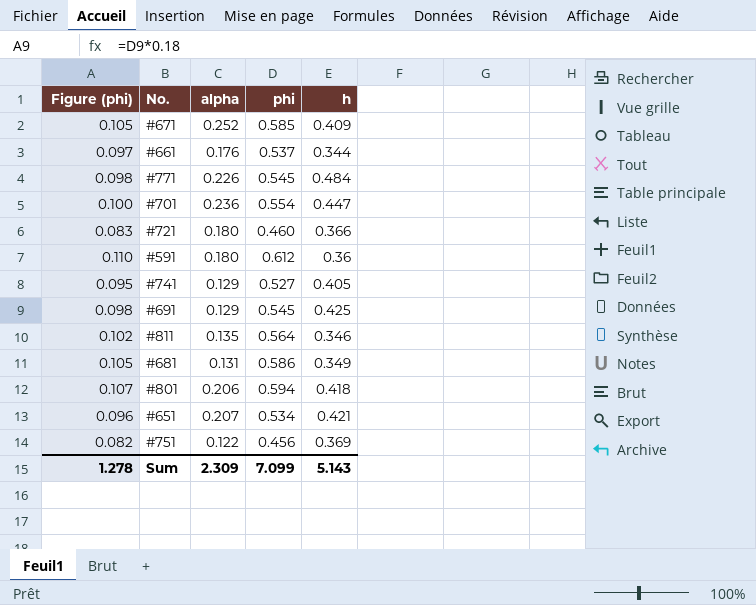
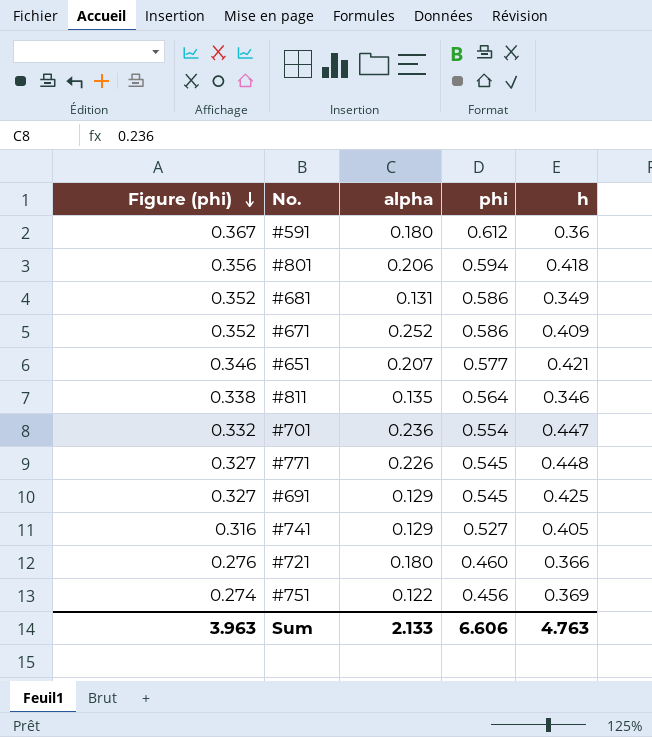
row order: none -> Figure (phi) descending
column Figure (phi) | formula: [phi] * 0.18 -> [phi] * 0.6
row #661: 0.097 | 0.176 | 0.537 | 0.344 -> none
#671 | phi: 0.585 -> 0.586
#651 | phi: 0.534 -> 0.577
#771 | h: 0.484 -> 0.448
Sum | Figure (phi): 1.278 -> 3.963
Sum | alpha: 2.309 -> 2.133
Sum | phi: 7.099 -> 6.606
Sum | h: 5.143 -> 4.763

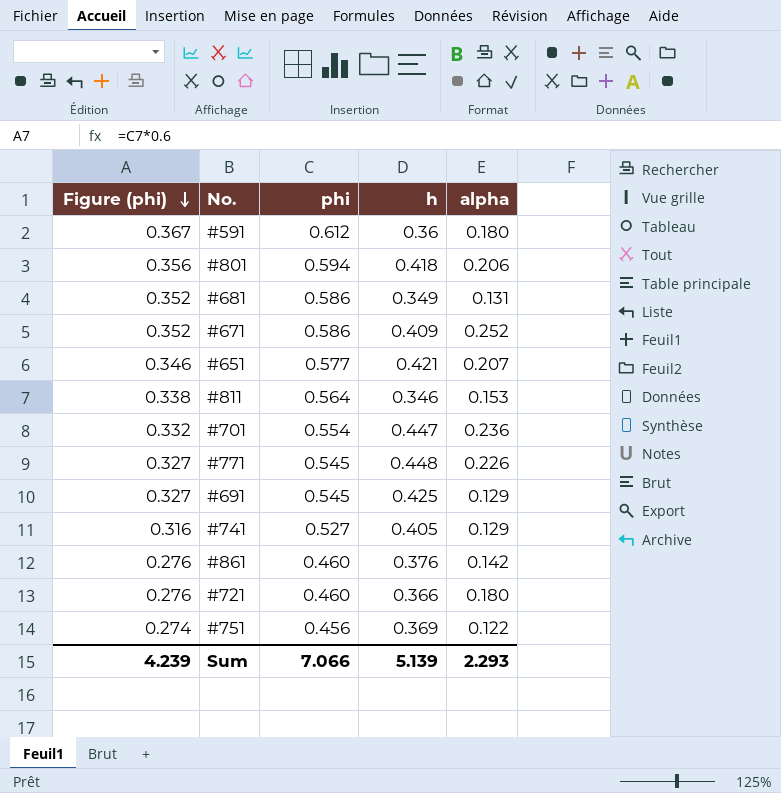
column alpha | position: 3 -> 5
#811 | alpha: 0.135 -> 0.153
row #861: none -> 0.276 | 0.460 | 0.376 | 0.142
Sum | Figure (phi): 3.963 -> 4.239
Sum | phi: 6.606 -> 7.066
Sum | h: 4.763 -> 5.139
Sum | alpha: 2.133 -> 2.293

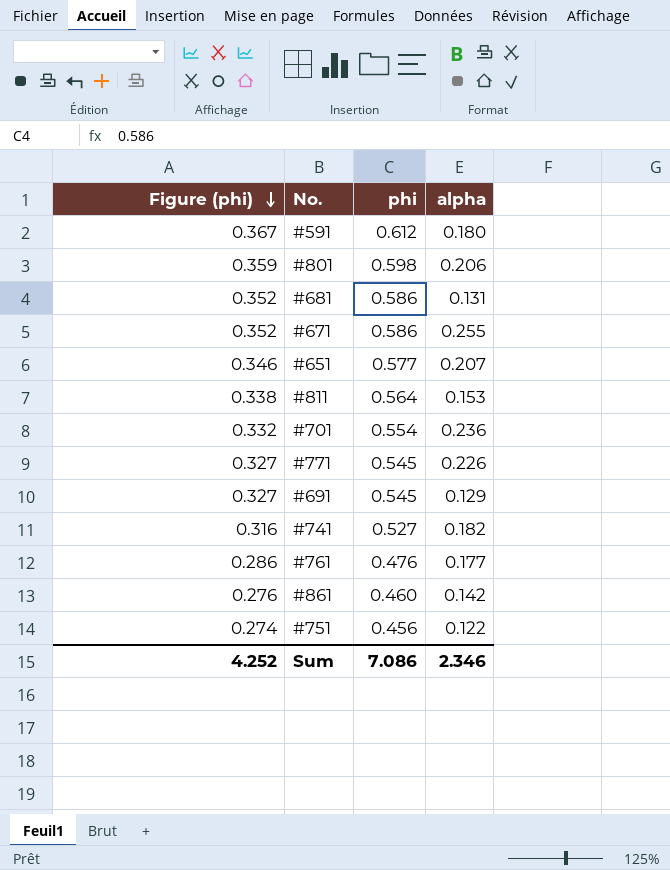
column h | position: 4 -> none
row #721: 0.276 | 0.460 | 0.366 | 0.180 -> none
#801 | Figure (phi): 0.356 -> 0.359
#801 | phi: 0.594 -> 0.598
#671 | alpha: 0.252 -> 0.255
#741 | alpha: 0.129 -> 0.182
row #761: none -> 0.286 | 0.476 | 0.177
Sum | Figure (phi): 4.239 -> 4.252
Sum | phi: 7.066 -> 7.086
Sum | alpha: 2.293 -> 2.346

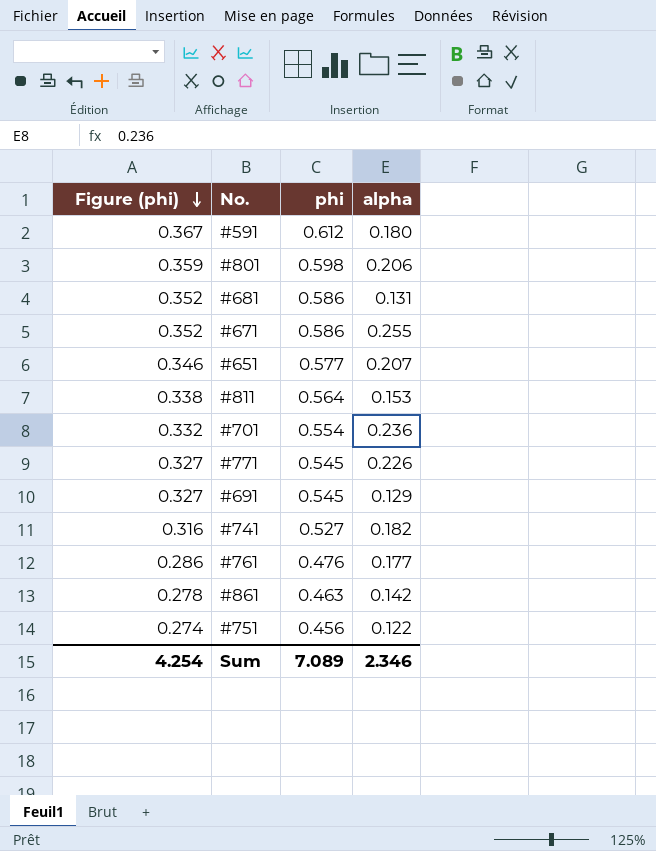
#861 | Figure (phi): 0.276 -> 0.278
#861 | phi: 0.460 -> 0.463
Sum | Figure (phi): 4.252 -> 4.254
Sum | phi: 7.086 -> 7.089

